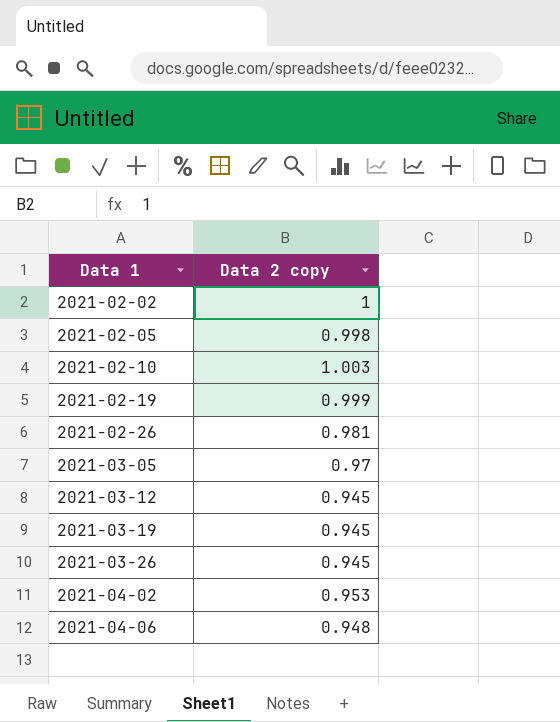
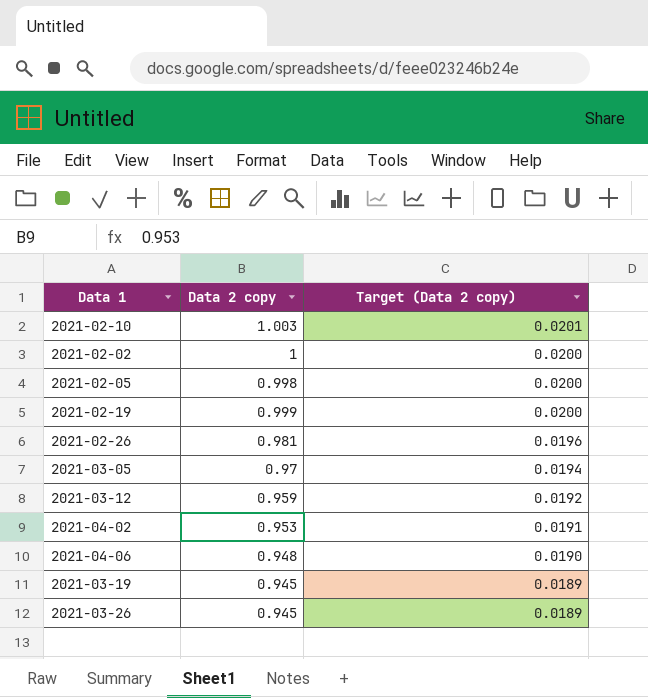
row order: Data 1 ascending -> Target (Data 2 copy) descending
column Target (Data 2 copy) | formula: none -> [Data 2 copy] * 0.02
2021-03-12 | Data 2 copy: 0.945 -> 0.959

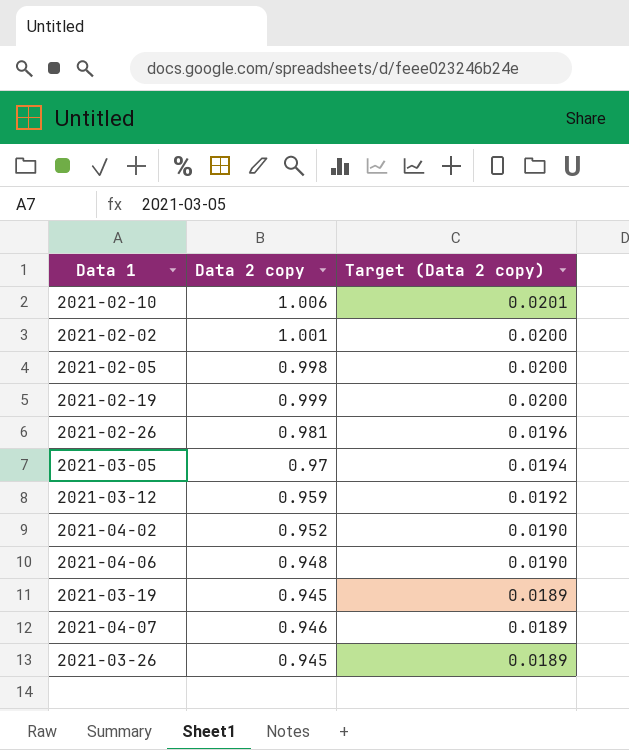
2021-02-10 | Data 2 copy: 1.003 -> 1.006
2021-02-02 | Data 2 copy: 1 -> 1.001
2021-04-02 | Data 2 copy: 0.953 -> 0.952
2021-04-02 | Target (Data 2 copy): 0.0191 -> 0.0190
row 2021-04-07: none -> 0.946 | 0.0189

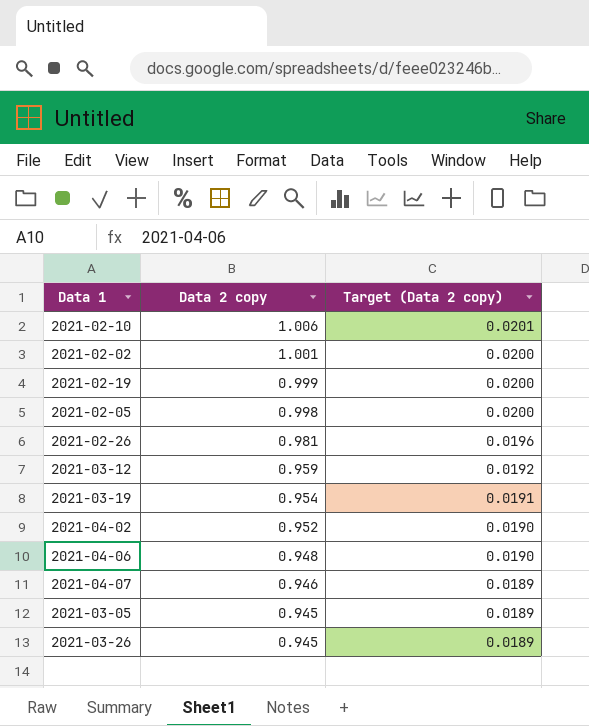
row order: Target (Data 2 copy) descending -> Data 2 copy descending
2021-03-19 | Data 2 copy: 0.945 -> 0.954
2021-03-19 | Target (Data 2 copy): 0.0189 -> 0.0191
2021-03-05 | Data 2 copy: 0.97 -> 0.945
2021-03-05 | Target (Data 2 copy): 0.0194 -> 0.0189

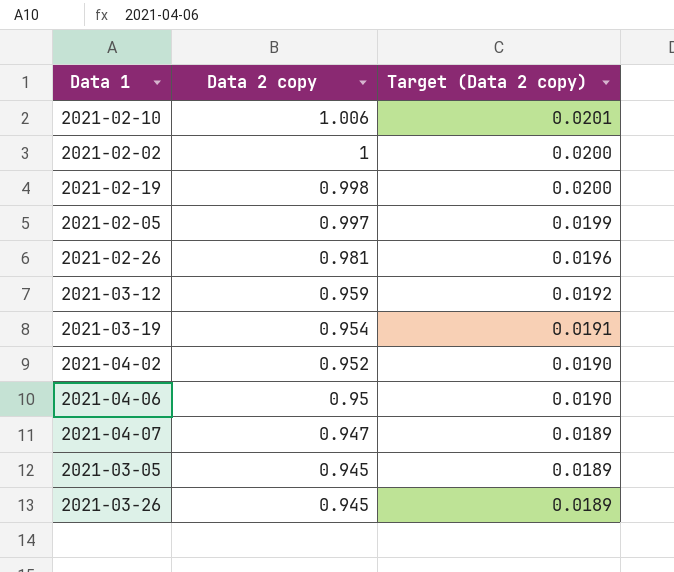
2021-02-02 | Data 2 copy: 1.001 -> 1
2021-02-19 | Data 2 copy: 0.999 -> 0.998
2021-02-05 | Data 2 copy: 0.998 -> 0.997
2021-02-05 | Target (Data 2 copy): 0.0200 -> 0.0199
2021-04-06 | Data 2 copy: 0.948 -> 0.95
2021-04-07 | Data 2 copy: 0.946 -> 0.947

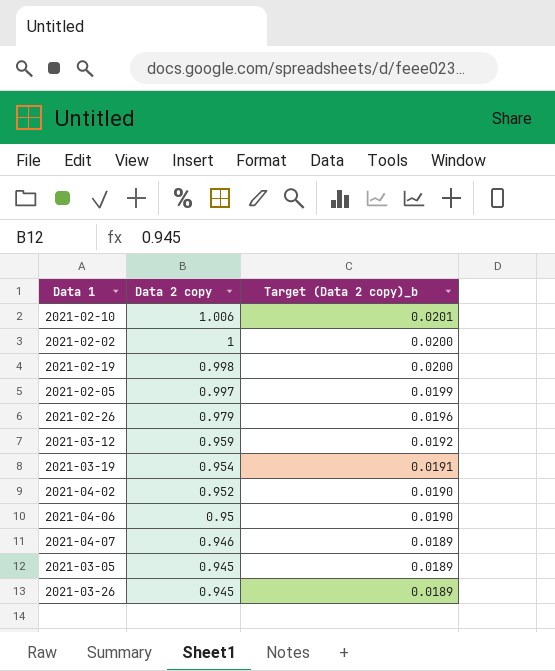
column name: Target (Data 2 copy) -> Target (Data 2 copy)_b
2021-02-26 | Data 2 copy: 0.981 -> 0.979
2021-04-07 | Data 2 copy: 0.947 -> 0.946

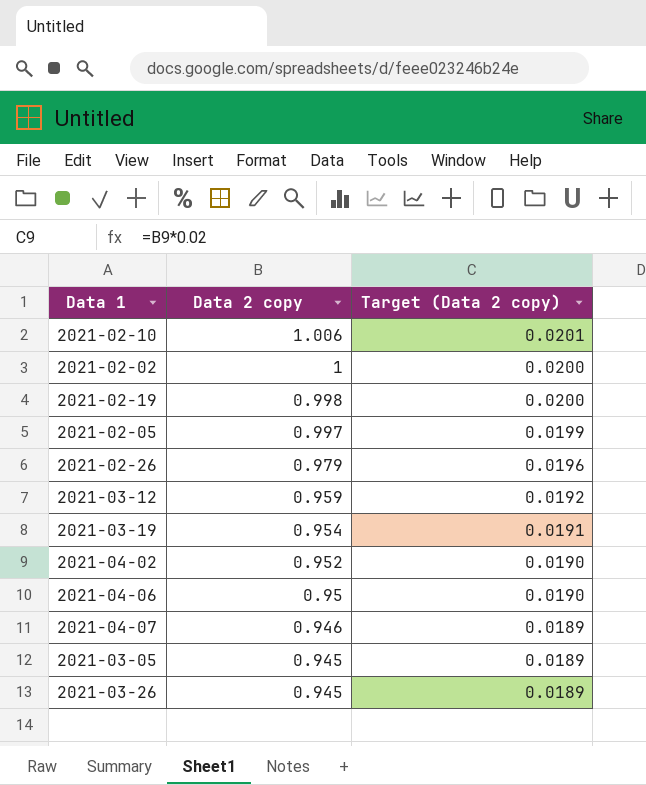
column name: Target (Data 2 copy)_b -> Target (Data 2 copy)

